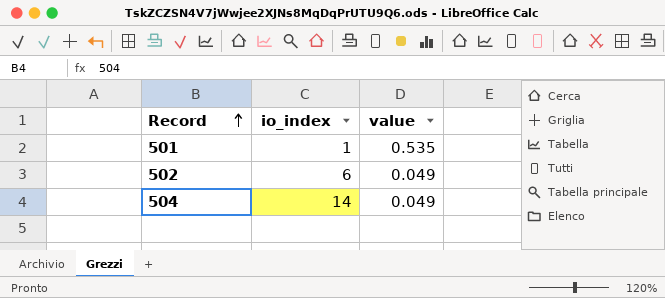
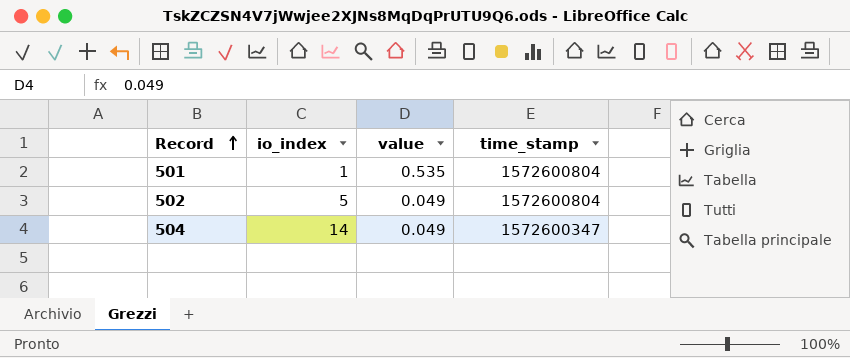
column time_stamp | position: none -> 4
502 | io_index: 6 -> 5

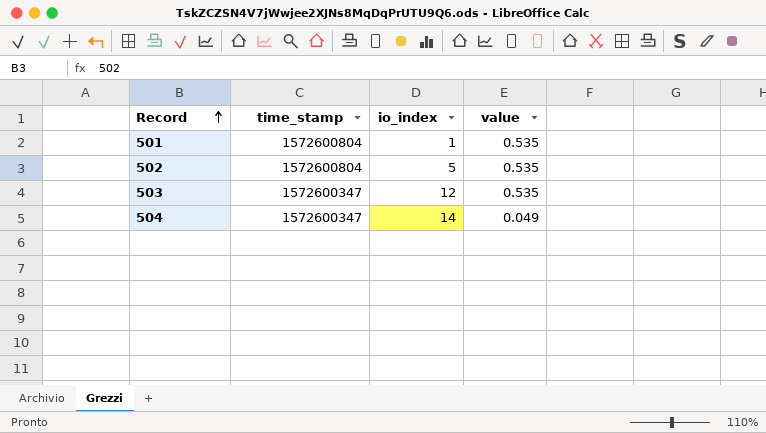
column time_stamp | position: 4 -> 2
502 | value: 0.049 -> 0.535
row 503: none -> 1572600347 | 12 | 0.535

